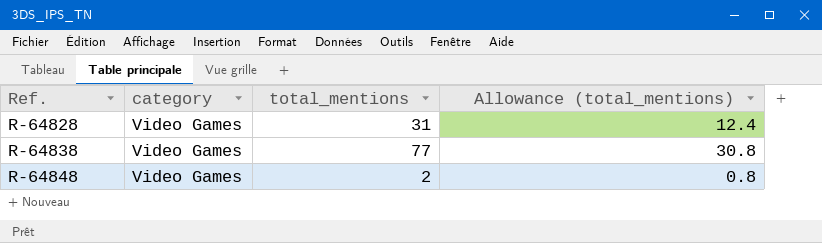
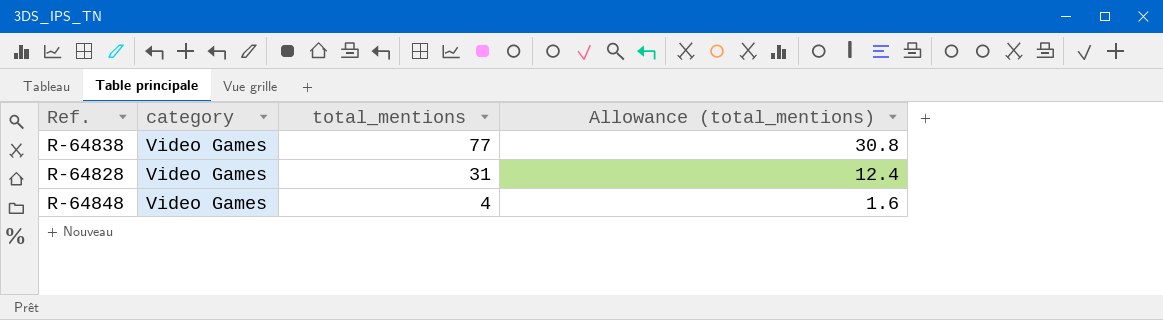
row order: Ref. ascending -> total_mentions descending
R-64848 | total_mentions: 2 -> 4
R-64848 | Allowance (total_mentions): 0.8 -> 1.6

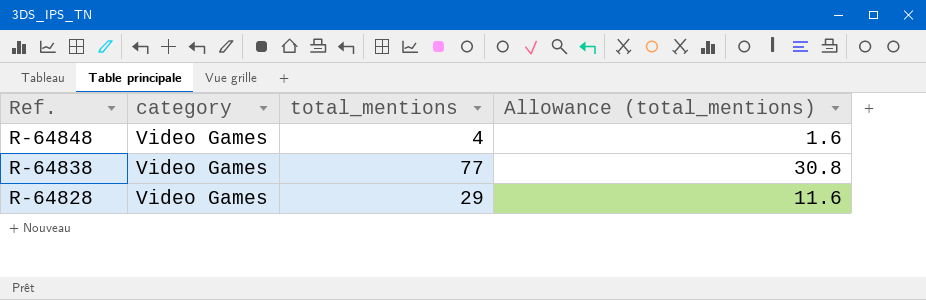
row order: total_mentions descending -> Ref. descending
R-64828 | total_mentions: 31 -> 29
R-64828 | Allowance (total_mentions): 12.4 -> 11.6

